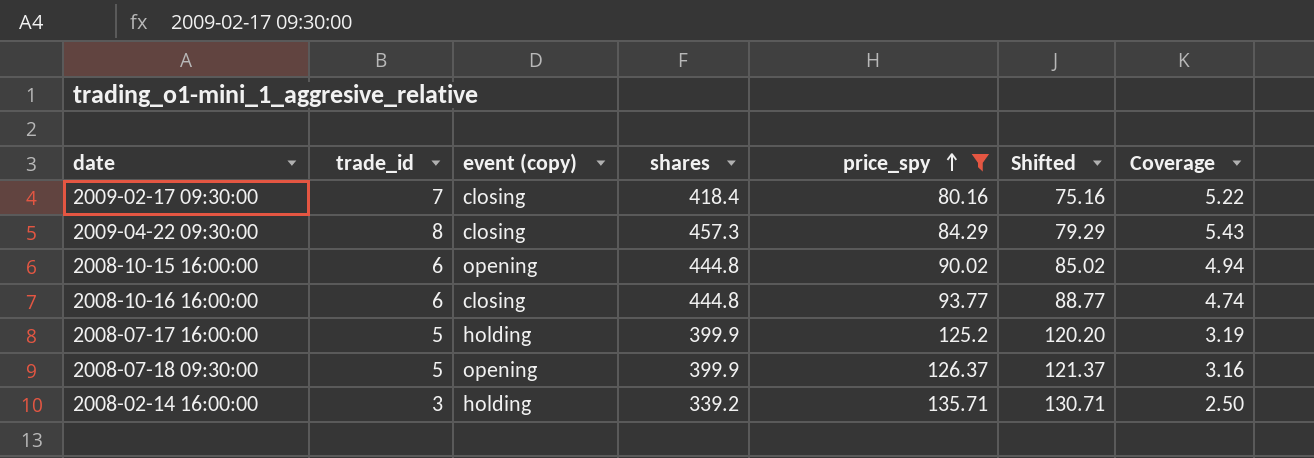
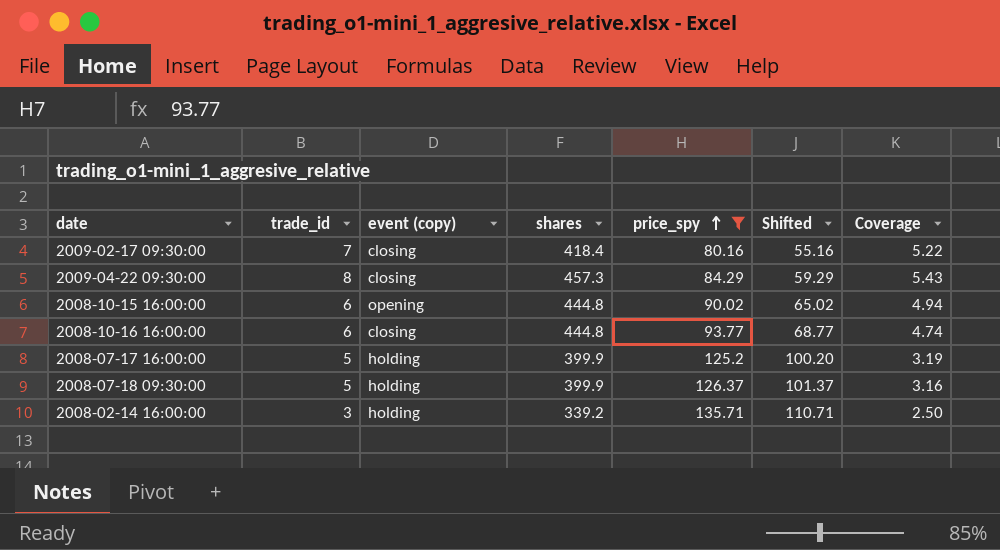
column Shifted | formula: [price_spy] - 5 -> [price_spy] - 25
2008-07-18 09:30:00 | event (copy): opening -> holding

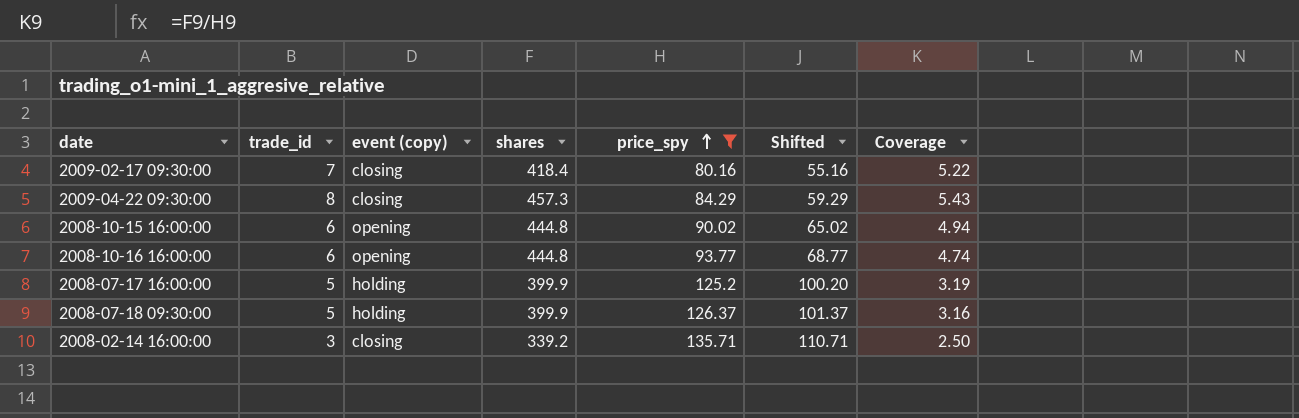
2008-10-16 16:00:00 | event (copy): closing -> opening
2008-02-14 16:00:00 | event (copy): holding -> closing

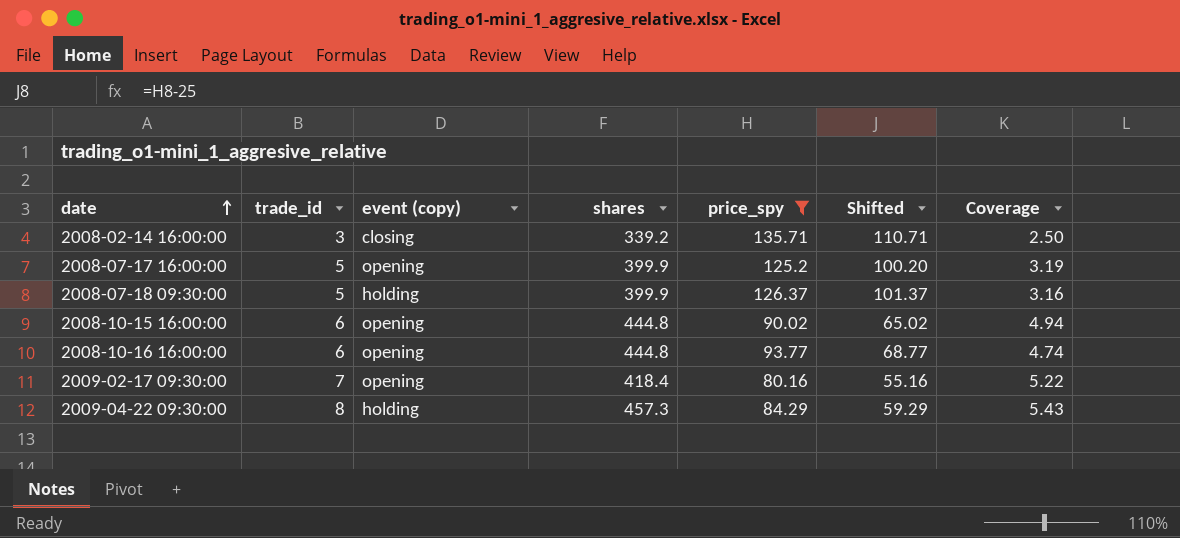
row order: price_spy ascending -> date ascending
2008-07-17 16:00:00 | event (copy): holding -> opening
2009-02-17 09:30:00 | event (copy): closing -> opening
2009-04-22 09:30:00 | event (copy): closing -> holding

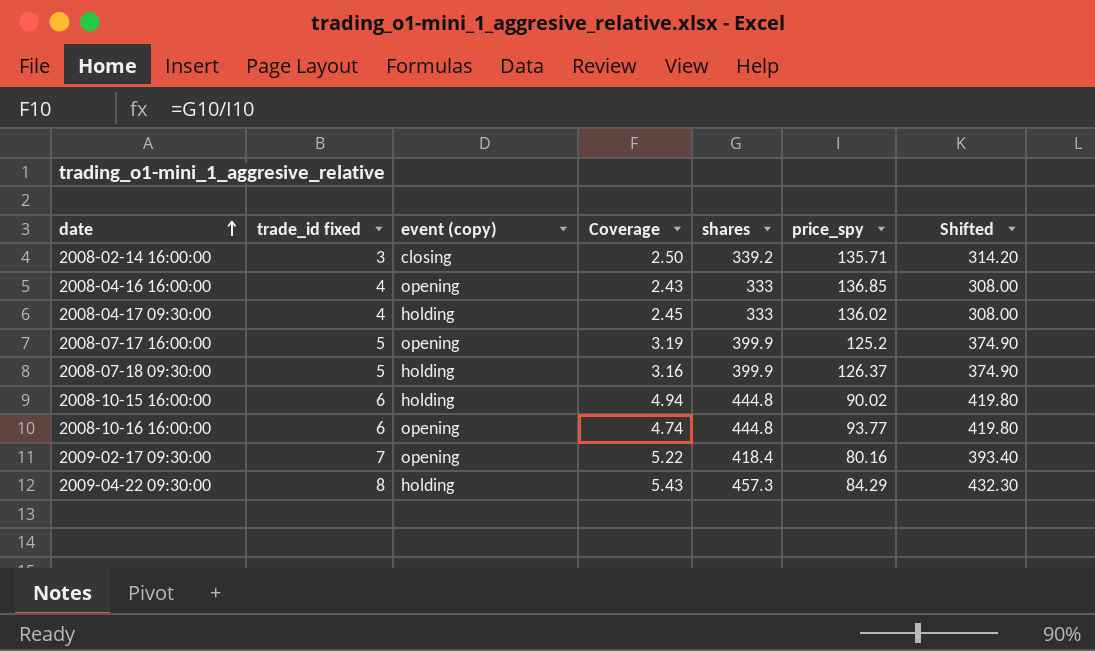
filter: price_spy <= 135.71 -> none
column name: trade_id -> trade_id fixed
column Coverage | position: 7 -> 4
column Shifted | formula: [price_spy] - 25 -> [shares] - 25
2008-10-15 16:00:00 | event (copy): opening -> holding

